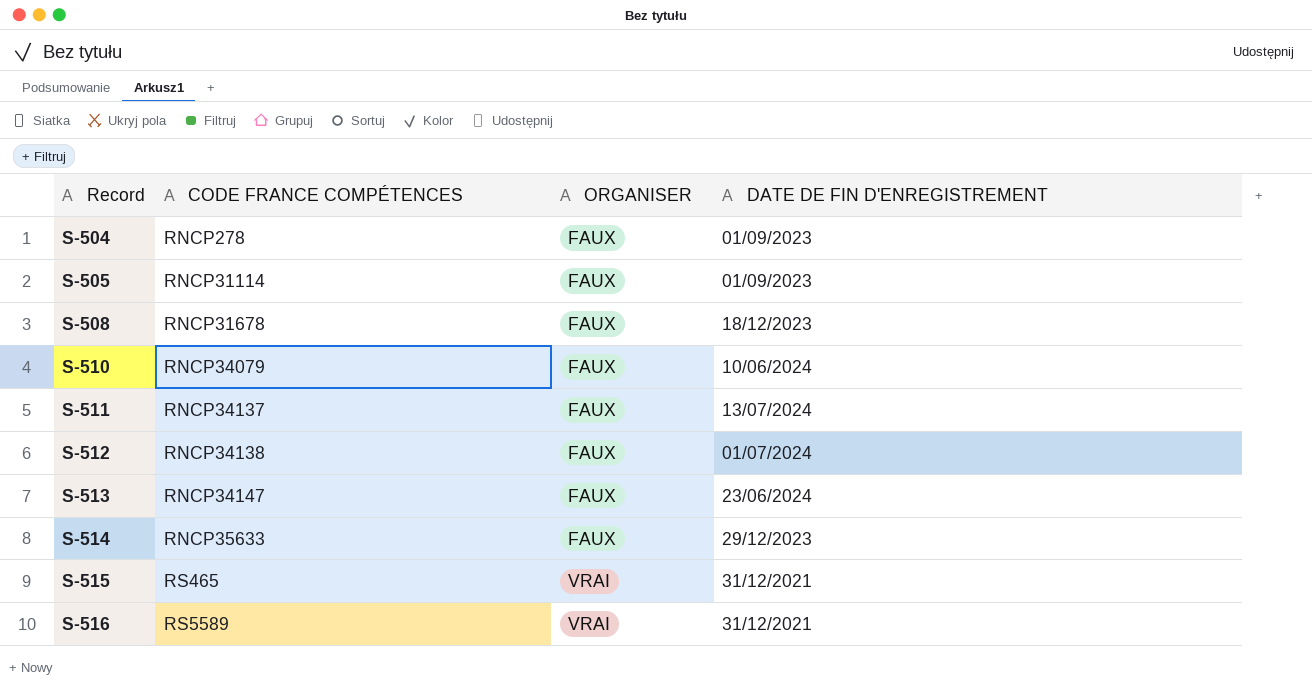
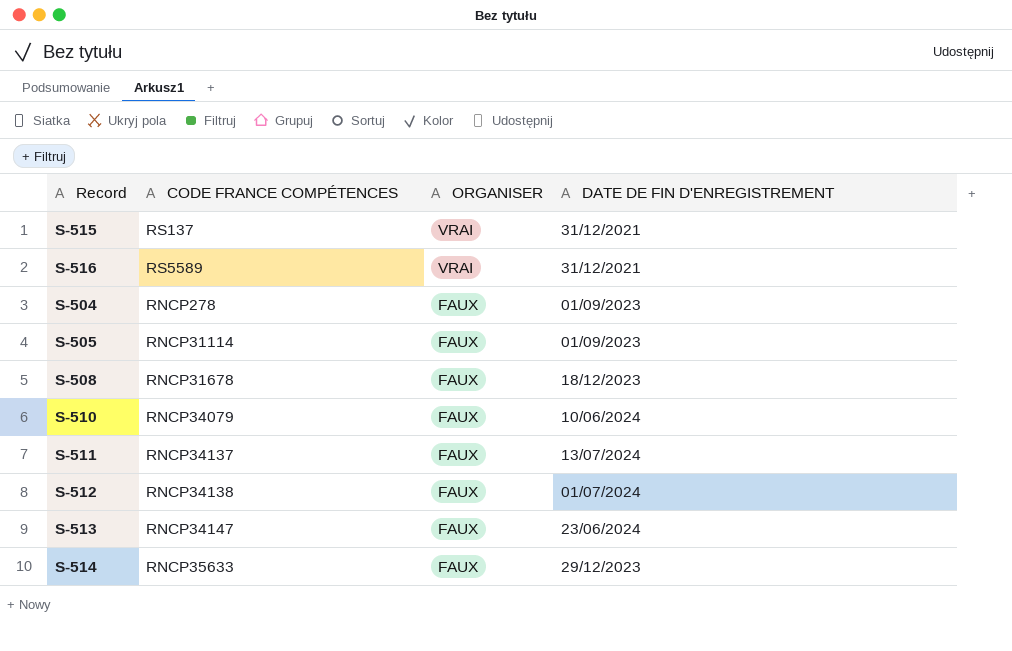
row order: Record ascending -> ORGANISER descending
S-515 | CODE FRANCE COMPÉTENCES: RS465 -> RS137

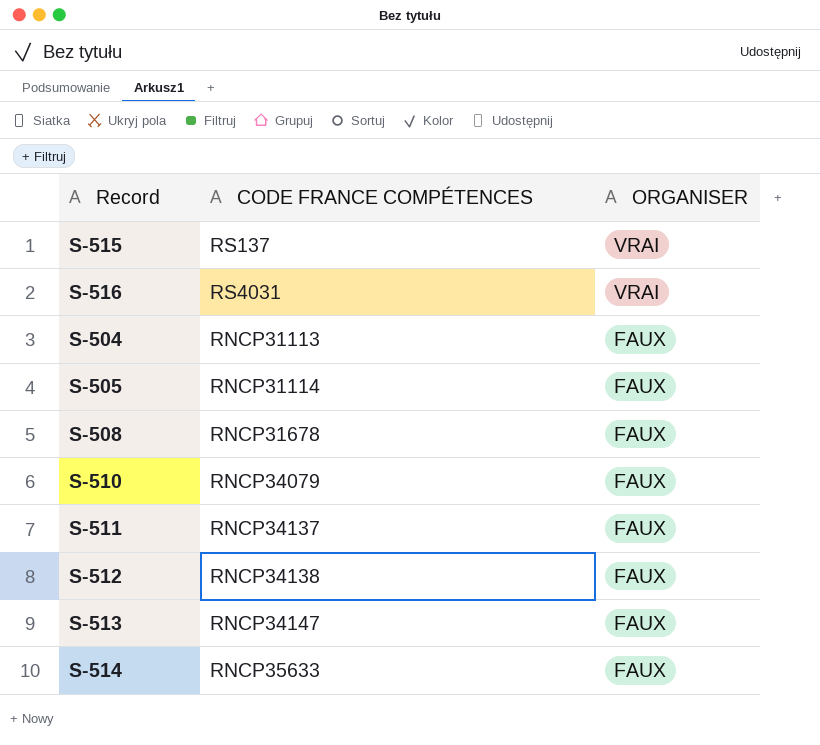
column DATE DE FIN D'ENREGISTREMENT | position: 4 -> none
S-516 | CODE FRANCE COMPÉTENCES: RS5589 -> RS4031
S-504 | CODE FRANCE COMPÉTENCES: RNCP278 -> RNCP31113

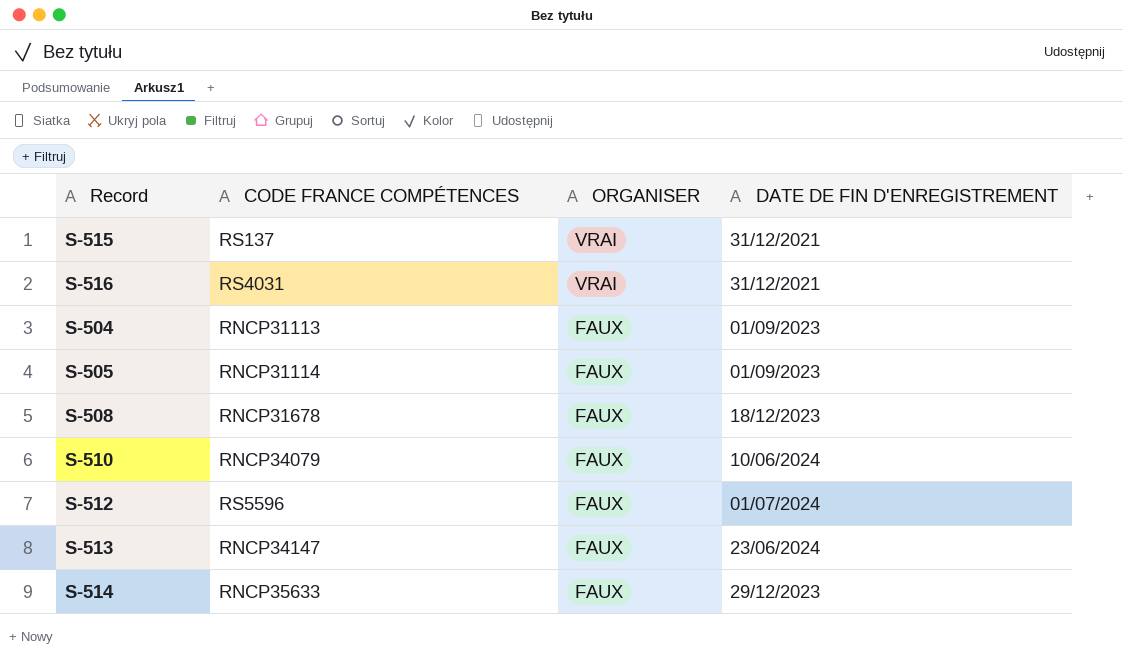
column DATE DE FIN D'ENREGISTREMENT | position: none -> 4
row S-511: RNCP34137 | FAUX -> none
S-512 | CODE FRANCE COMPÉTENCES: RNCP34138 -> RS5596

